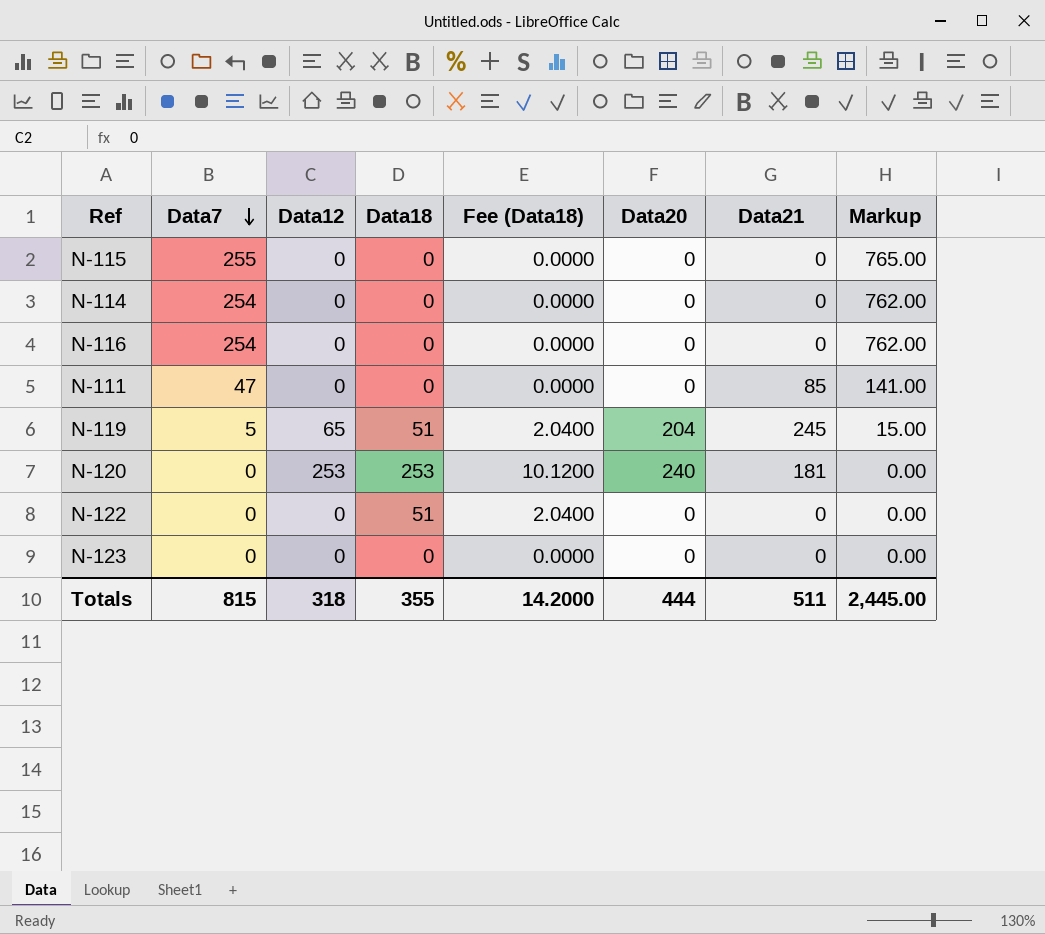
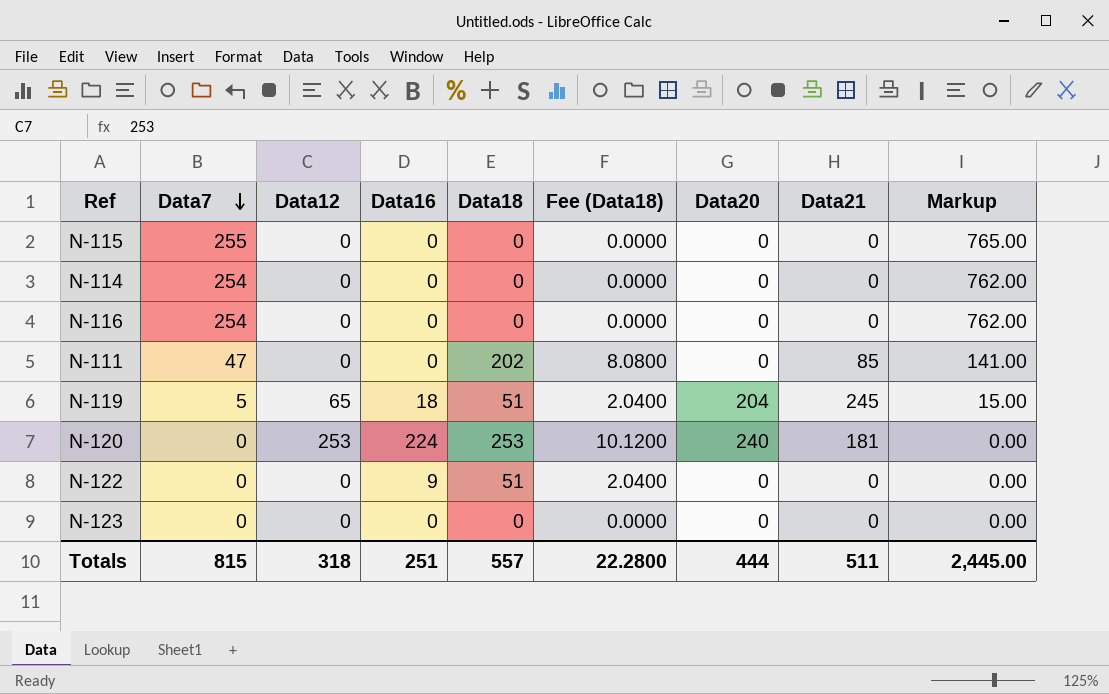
column Data16 | position: none -> 4
N-111 | Data18: 0 -> 202
N-111 | Fee (Data18): 0.0000 -> 8.0800
Totals | Data18: 355 -> 557
Totals | Fee (Data18): 14.2000 -> 22.2800

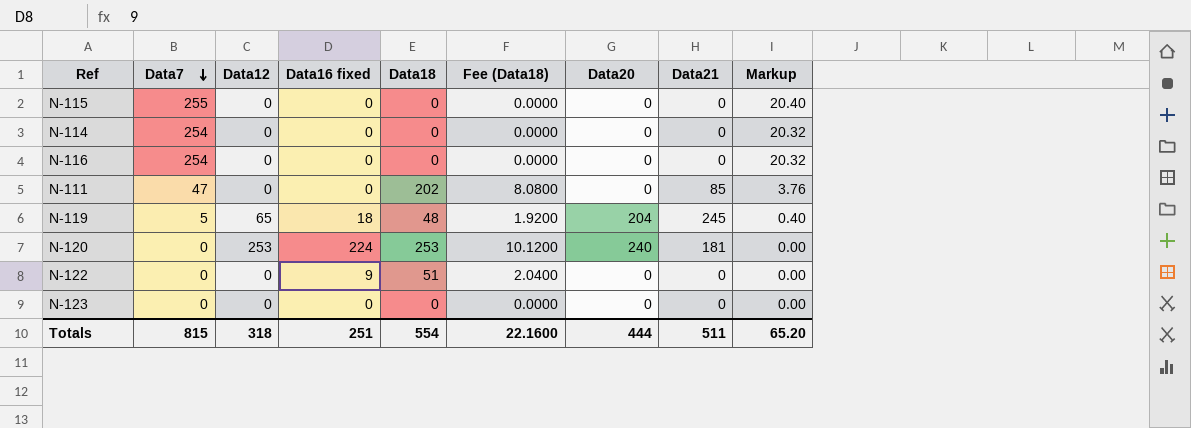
column name: Data16 -> Data16 fixed
column Markup | formula: [Data7] * 3 -> [Data7] * 0.08
N-119 | Data18: 51 -> 48
N-119 | Fee (Data18): 2.0400 -> 1.9200
Totals | Data18: 557 -> 554
Totals | Fee (Data18): 22.2800 -> 22.1600
Totals | Markup: 2,445.00 -> 65.20

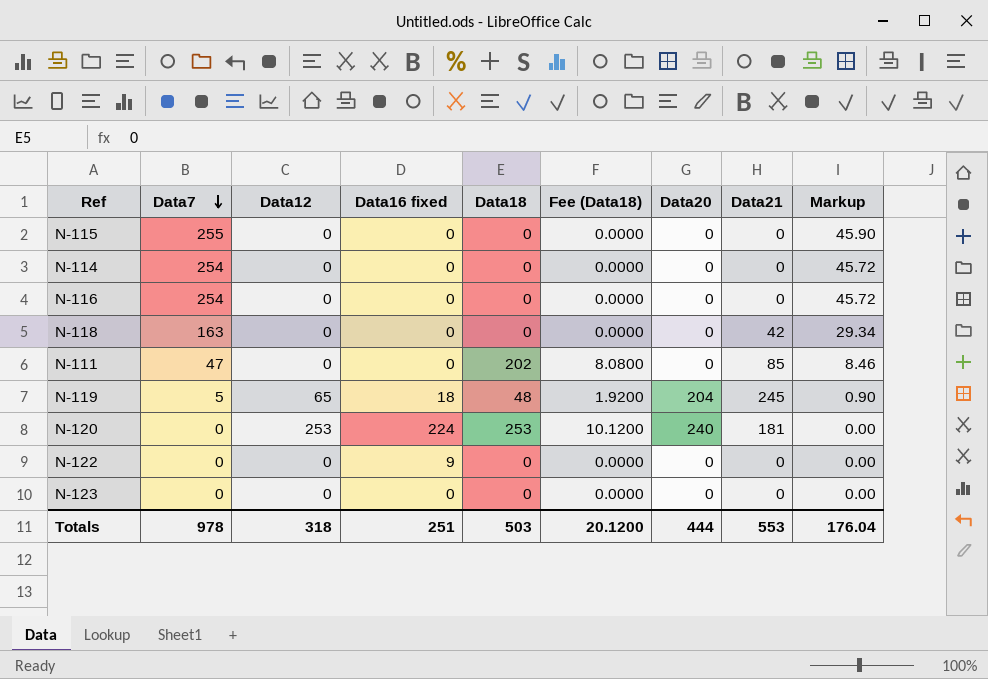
column Markup | formula: [Data7] * 0.08 -> [Data7] * 0.18
row N-118: none -> 163 | 0 | 0 | 0 | 0.0000 | 0 | 42 | 29.34
N-122 | Data18: 51 -> 0
N-122 | Fee (Data18): 2.0400 -> 0.0000
Totals | Data7: 815 -> 978
Totals | Data18: 554 -> 503
Totals | Fee (Data18): 22.1600 -> 20.1200
Totals | Data21: 511 -> 553
Totals | Markup: 65.20 -> 176.04

